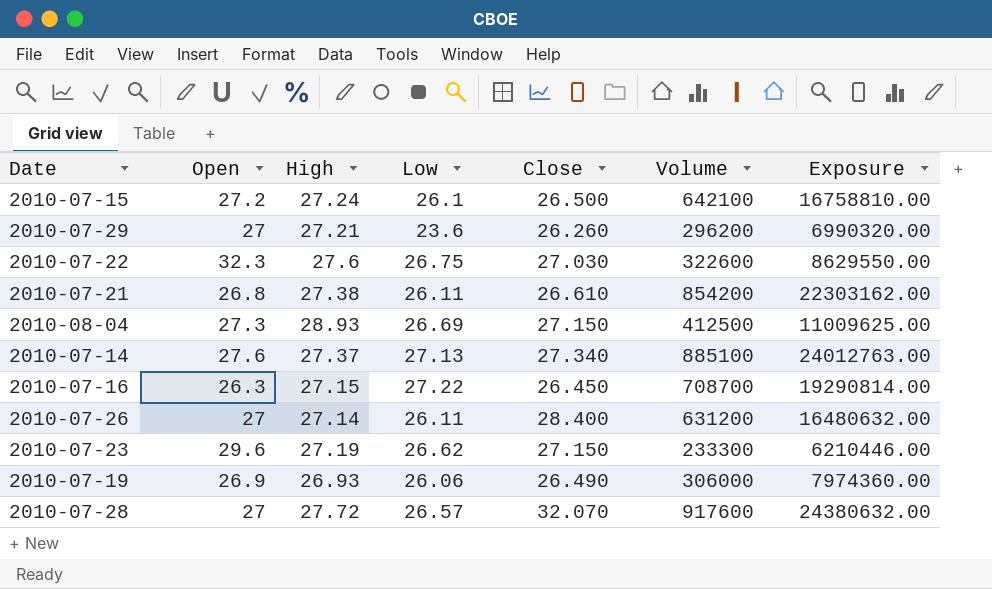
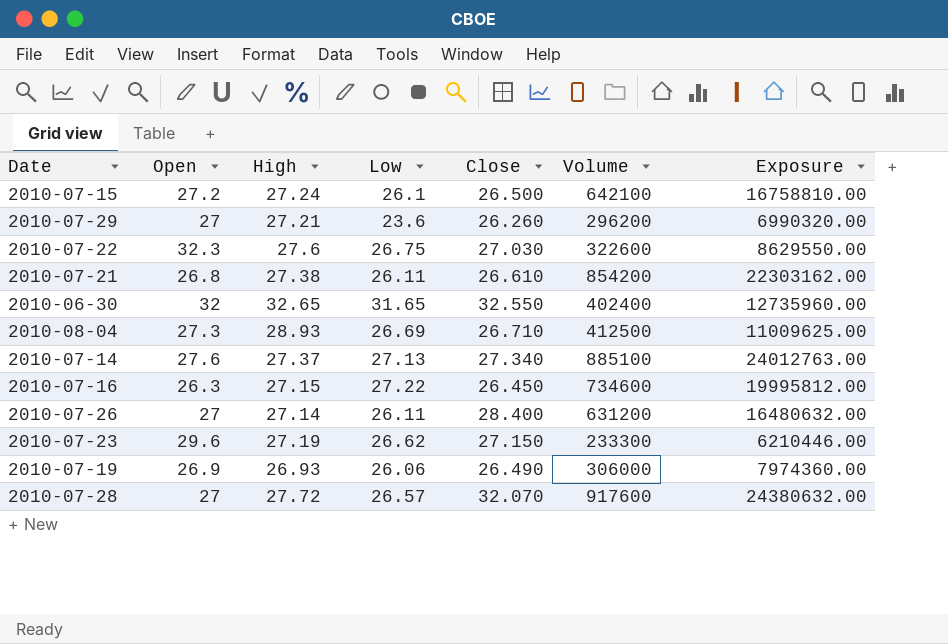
row 2010-06-30: none -> 32 | 32.65 | 31.65 | 32.550 | 402400 | 12735960.00
2010-08-04 | Close: 27.150 -> 26.710
2010-07-16 | Volume: 708700 -> 734600
2010-07-16 | Exposure: 19290814.00 -> 19995812.00

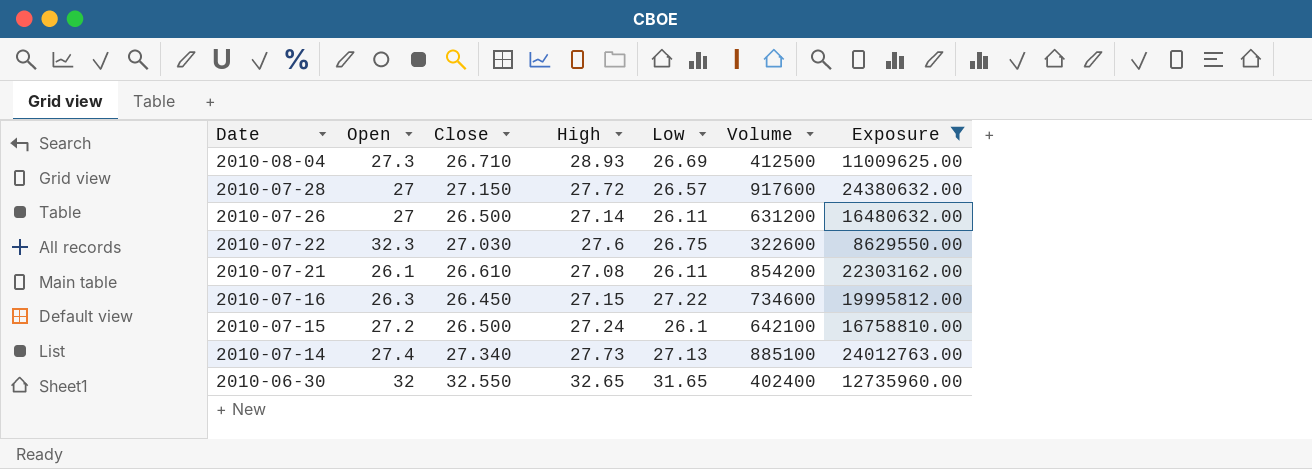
filter: none -> Exposure >= 8629550.00
row order: none -> Date descending
column Close | position: 5 -> 3
2010-07-28 | Close: 32.070 -> 27.150
2010-07-26 | Close: 28.400 -> 26.500
2010-07-21 | Open: 26.8 -> 26.1
2010-07-21 | High: 27.38 -> 27.08
2010-07-14 | Open: 27.6 -> 27.4
2010-07-14 | High: 27.37 -> 27.73

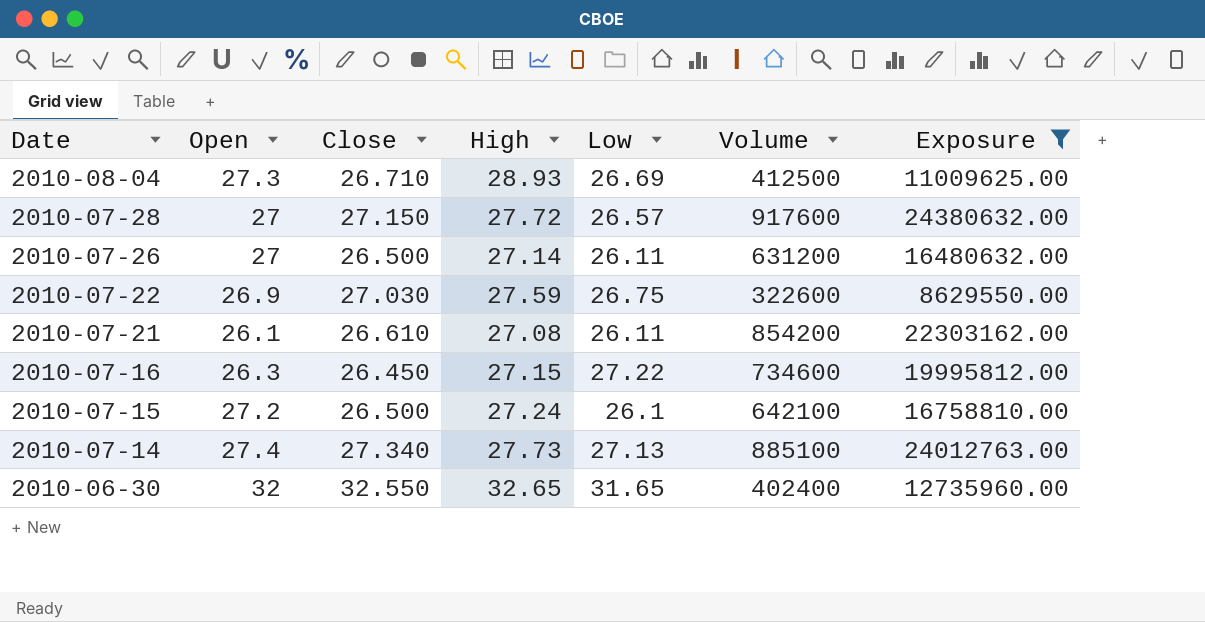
2010-07-22 | Open: 32.3 -> 26.9
2010-07-22 | High: 27.6 -> 27.59

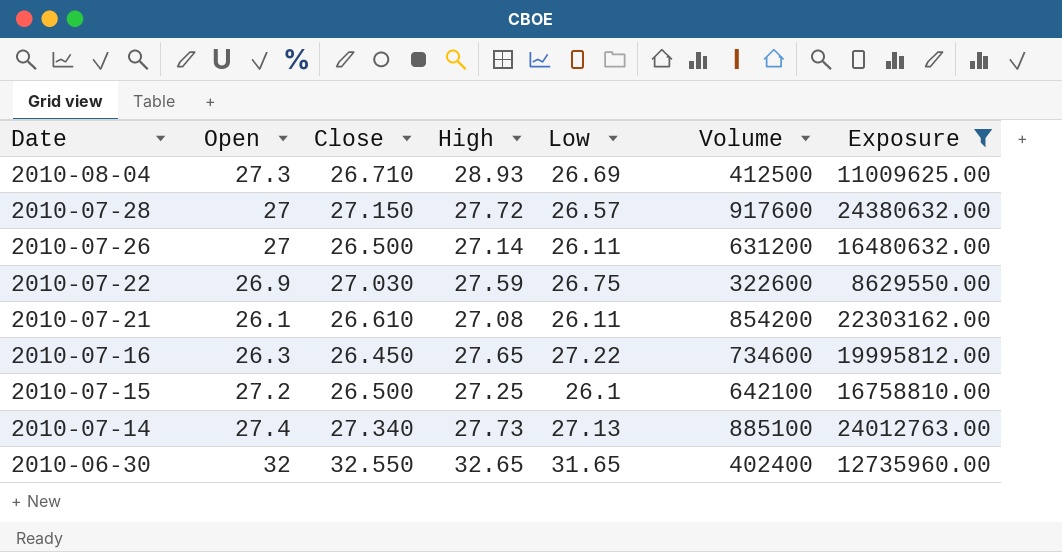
2010-07-16 | High: 27.15 -> 27.65
2010-07-15 | High: 27.24 -> 27.25

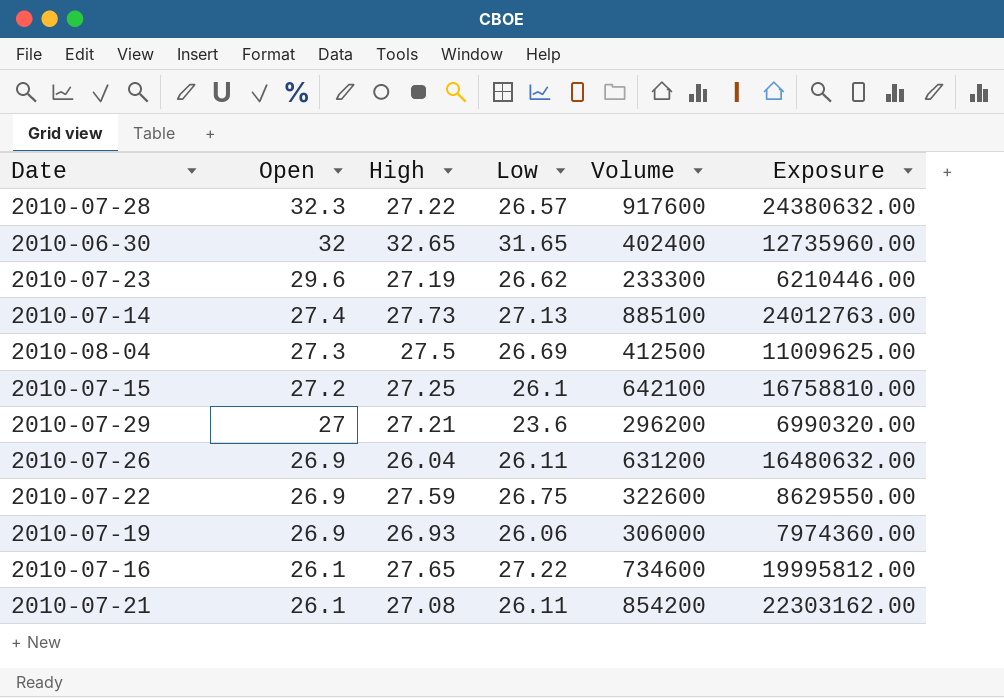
filter: Exposure >= 8629550.00 -> none
row order: Date descending -> Open descending
column Close | position: 3 -> none
2010-07-28 | Open: 27 -> 32.3
2010-07-28 | High: 27.72 -> 27.22
2010-08-04 | High: 28.93 -> 27.5
2010-07-26 | Open: 27 -> 26.9
2010-07-26 | High: 27.14 -> 26.04
2010-07-16 | Open: 26.3 -> 26.1

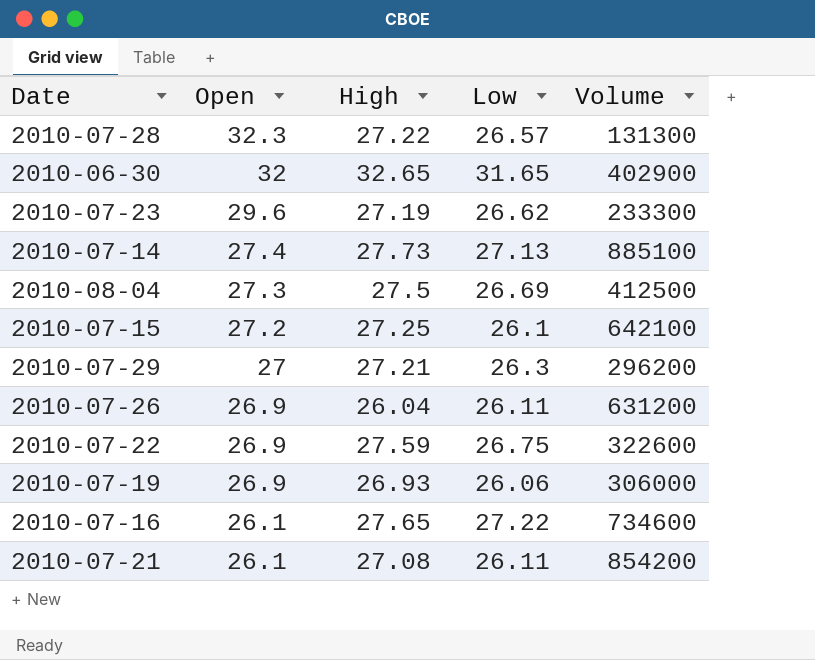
column Exposure | formula: [Low] * [Volume] -> none
2010-07-28 | Volume: 917600 -> 131300
2010-06-30 | Volume: 402400 -> 402900
2010-07-29 | Low: 23.6 -> 26.3

